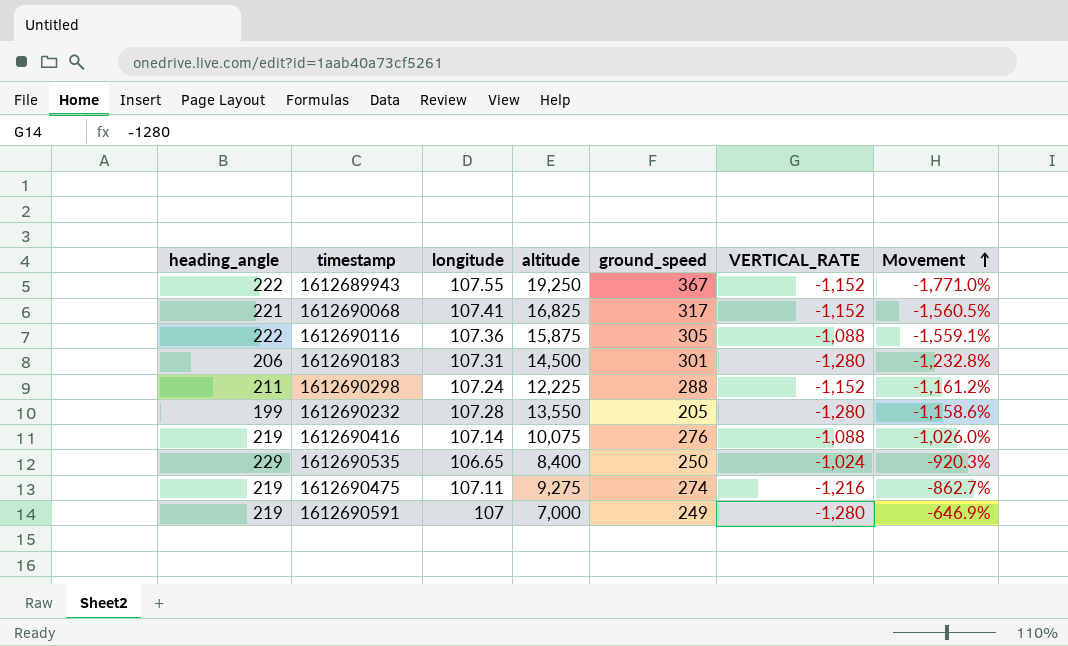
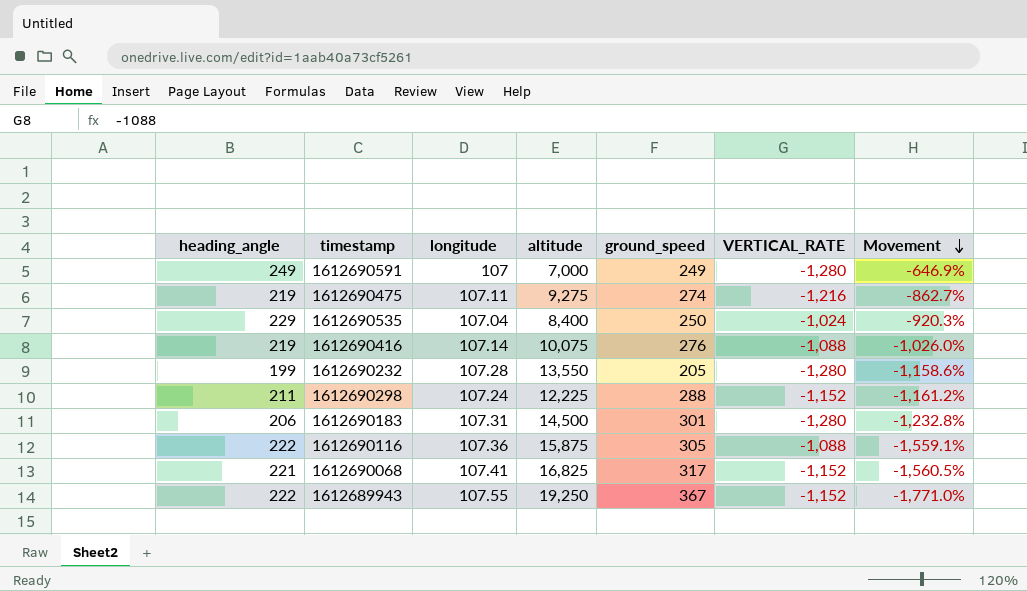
row order: Movement ascending -> Movement descending
1612690591 | heading_angle: 219 -> 249
1612690535 | longitude: 106.65 -> 107.04

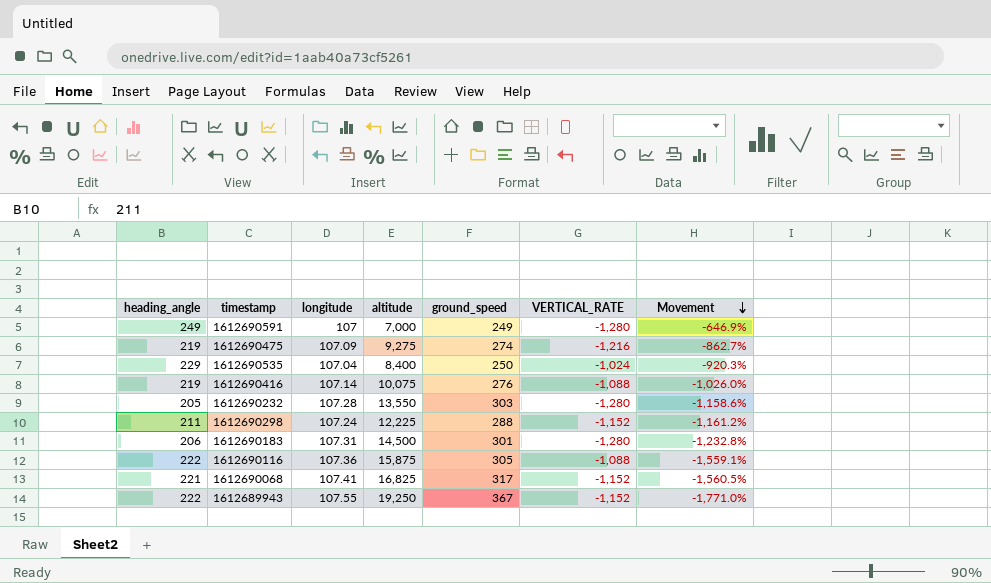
1612690475 | longitude: 107.11 -> 107.09
1612690232 | heading_angle: 199 -> 205
1612690232 | ground_speed: 205 -> 303

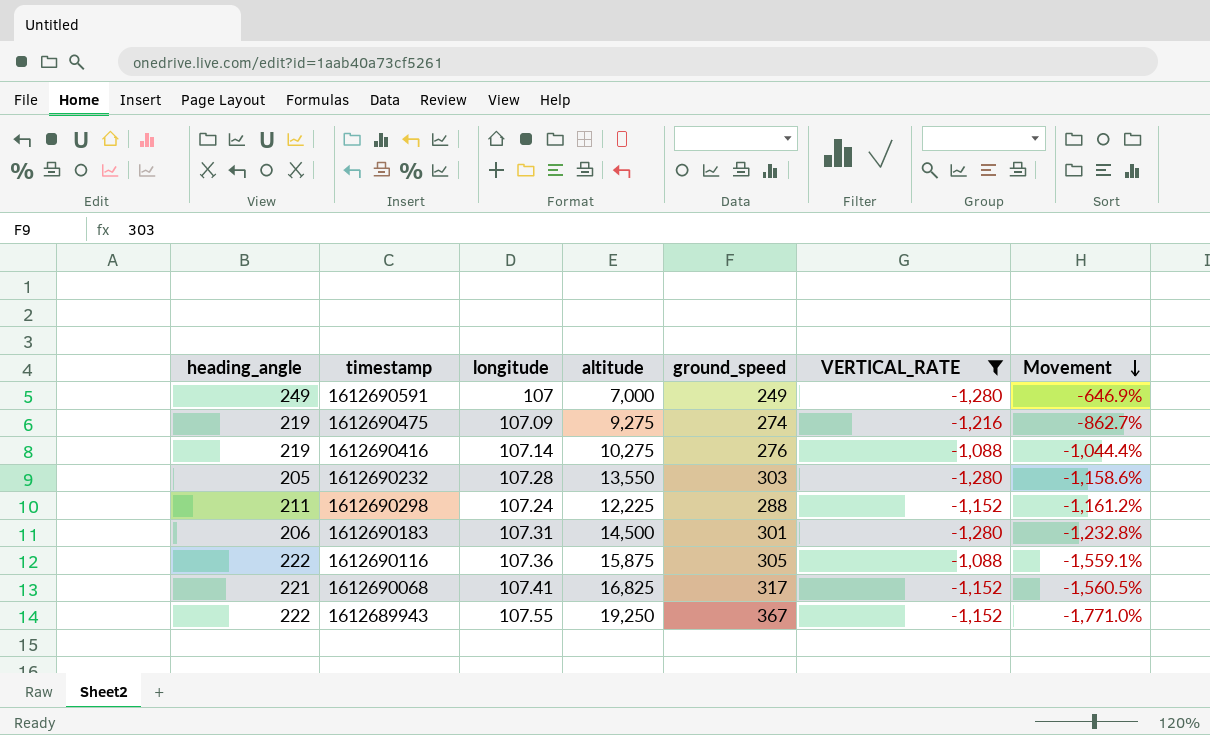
filter: none -> VERTICAL_RATE != -1,024
1612690416 | altitude: 10,075 -> 10,275
1612690416 | Movement: -1,026.0% -> -1,044.4%

